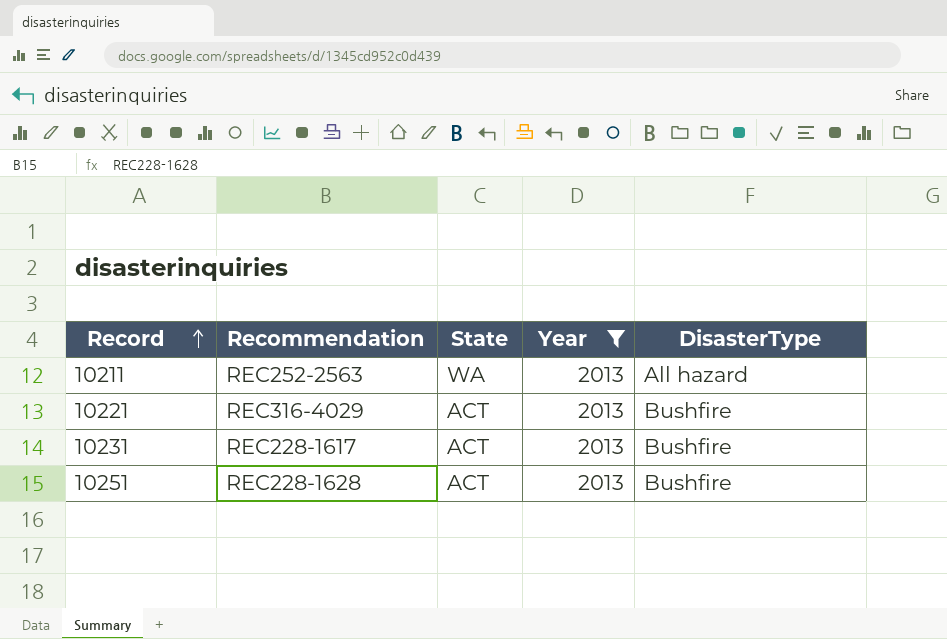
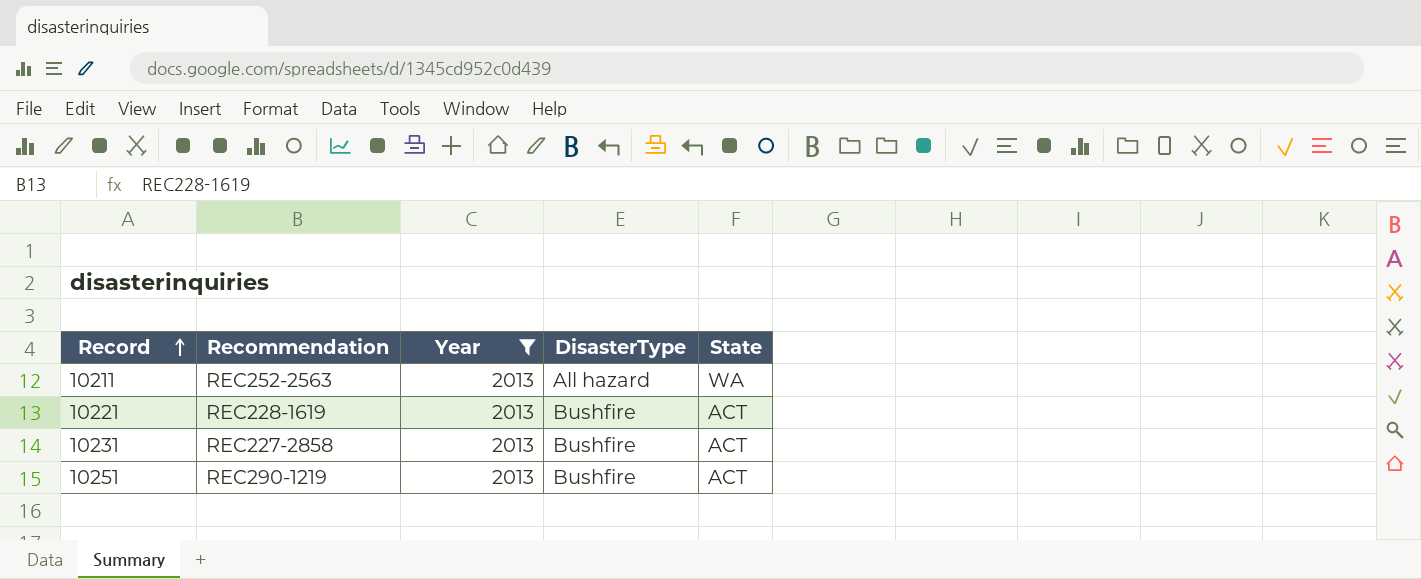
column State | position: 3 -> 5
10221 | Recommendation: REC316-4029 -> REC228-1619
10231 | Recommendation: REC228-1617 -> REC227-2858
10251 | Recommendation: REC228-1628 -> REC290-1219

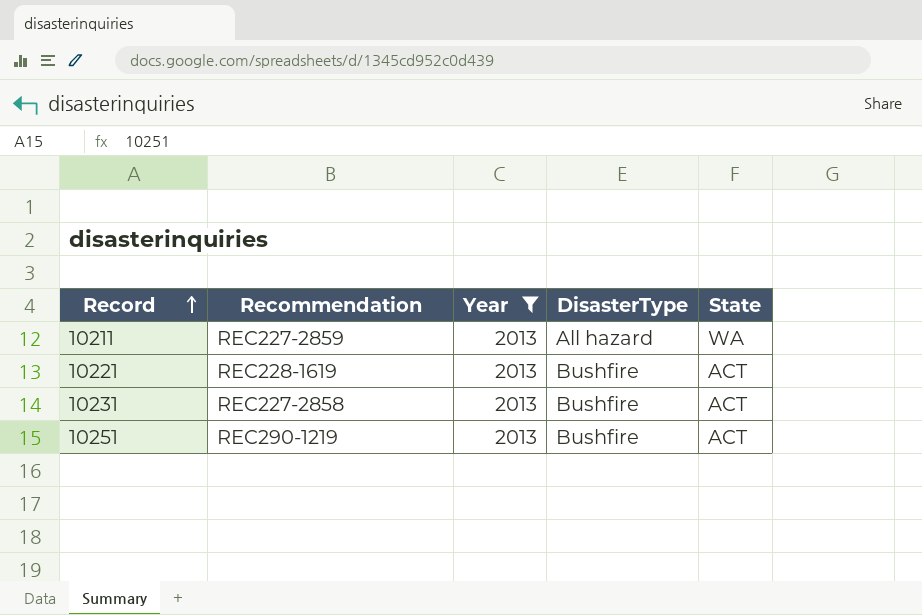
10211 | Recommendation: REC252-2563 -> REC227-2859

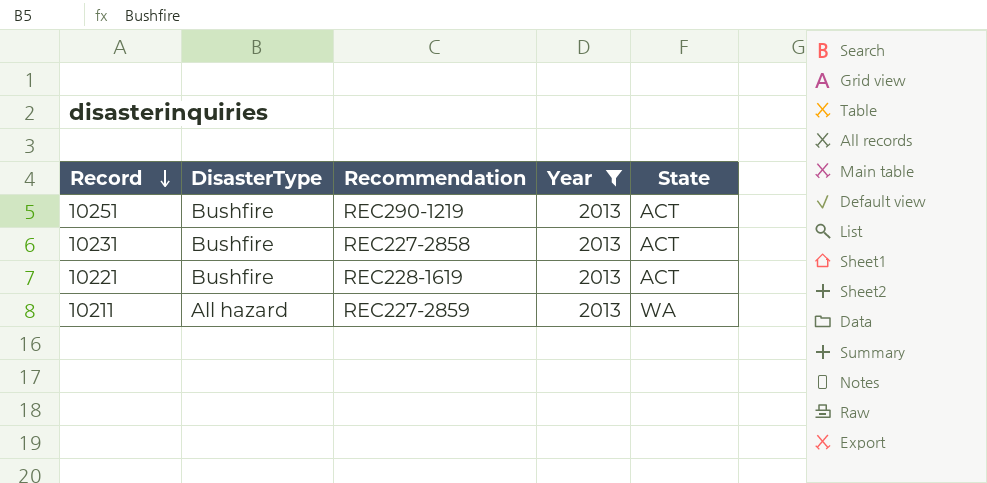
row order: Record ascending -> Record descending
column DisasterType | position: 4 -> 2

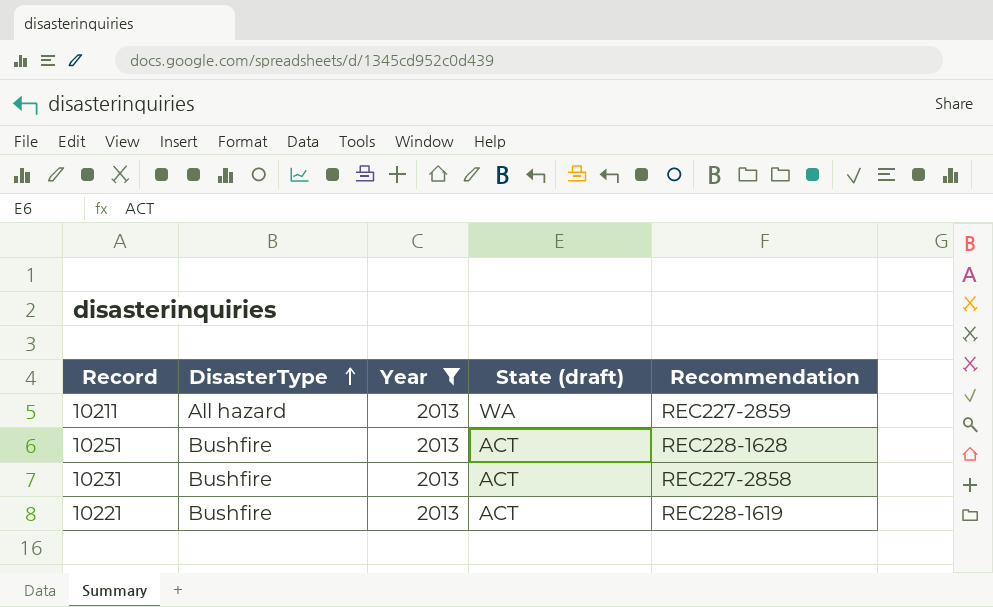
row order: Record descending -> DisasterType ascending
column name: State -> State (draft)
column Recommendation | position: 3 -> 5
10251 | Recommendation: REC290-1219 -> REC228-1628

